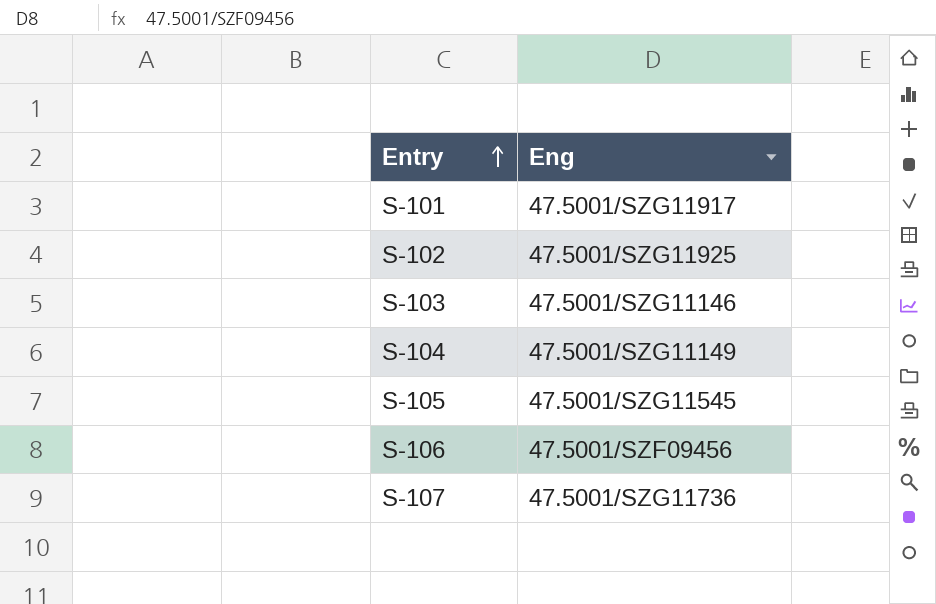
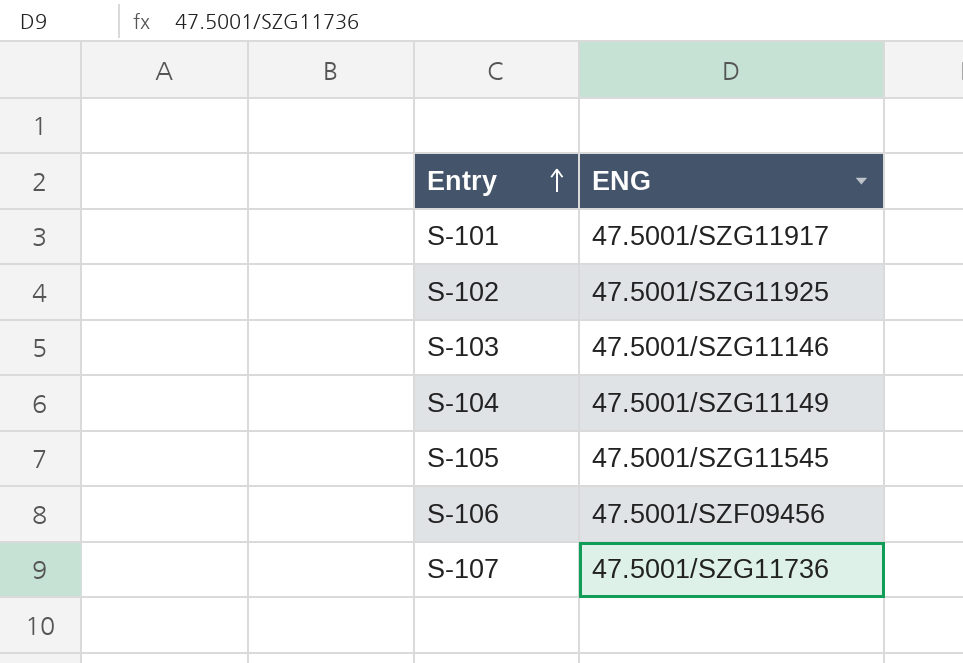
column name: Eng -> ENG

